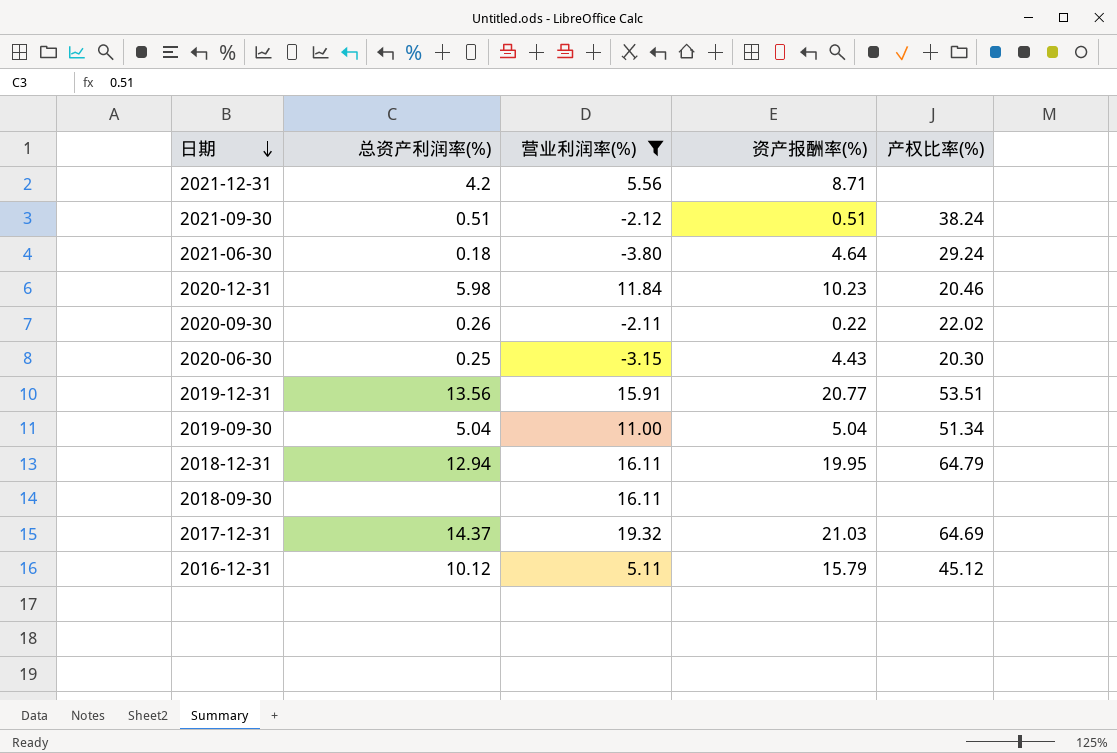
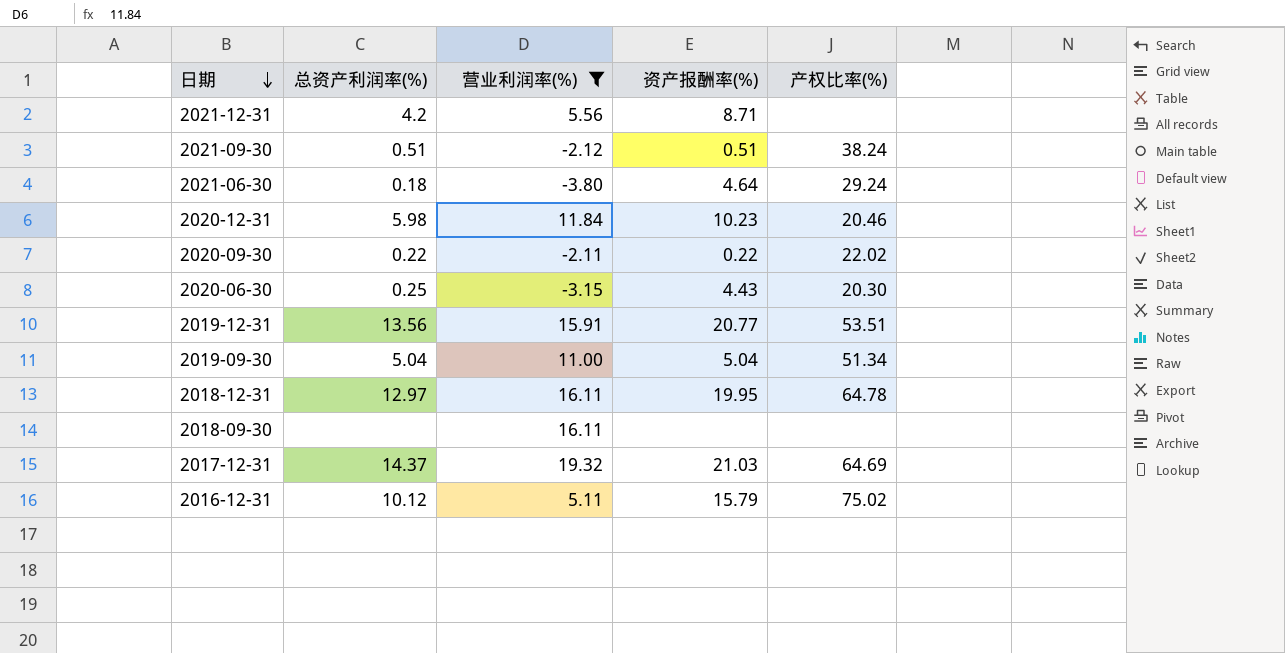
2020-09-30 | 总资产利润率(%): 0.26 -> 0.22
2018-12-31 | 总资产利润率(%): 12.94 -> 12.97
2018-12-31 | 产权比率(%): 64.79 -> 64.78
2016-12-31 | 产权比率(%): 45.12 -> 75.02

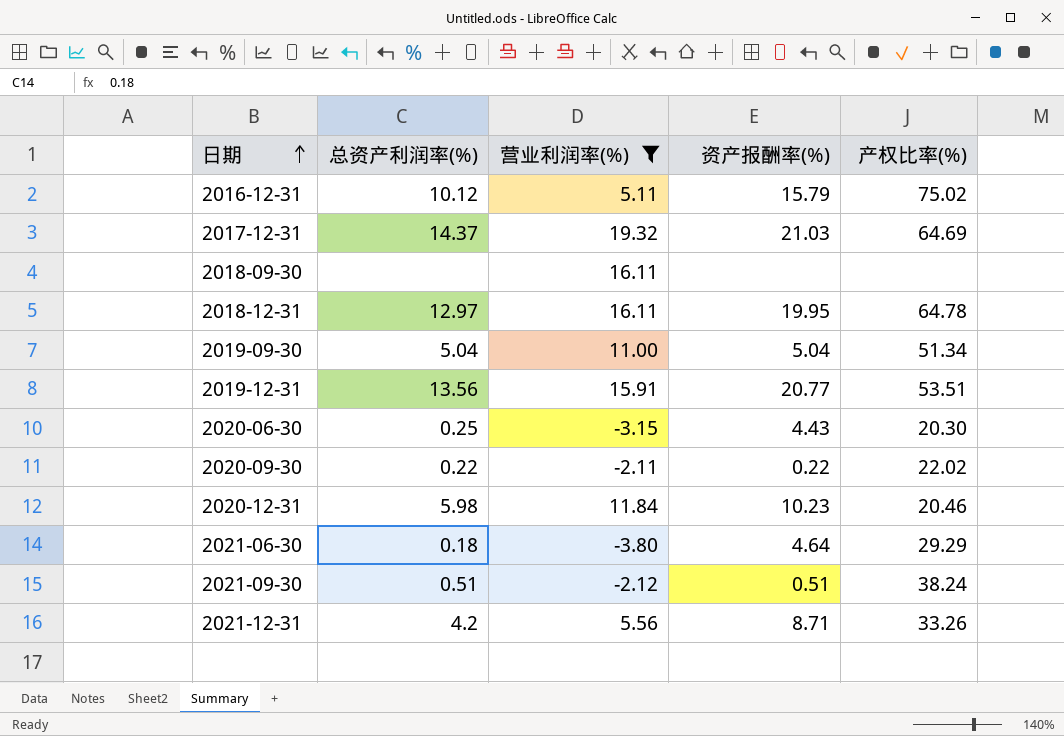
row order: 日期 descending -> 日期 ascending
2021-06-30 | 产权比率(%): 29.24 -> 29.29
2021-12-31 | 产权比率(%): none -> 33.26

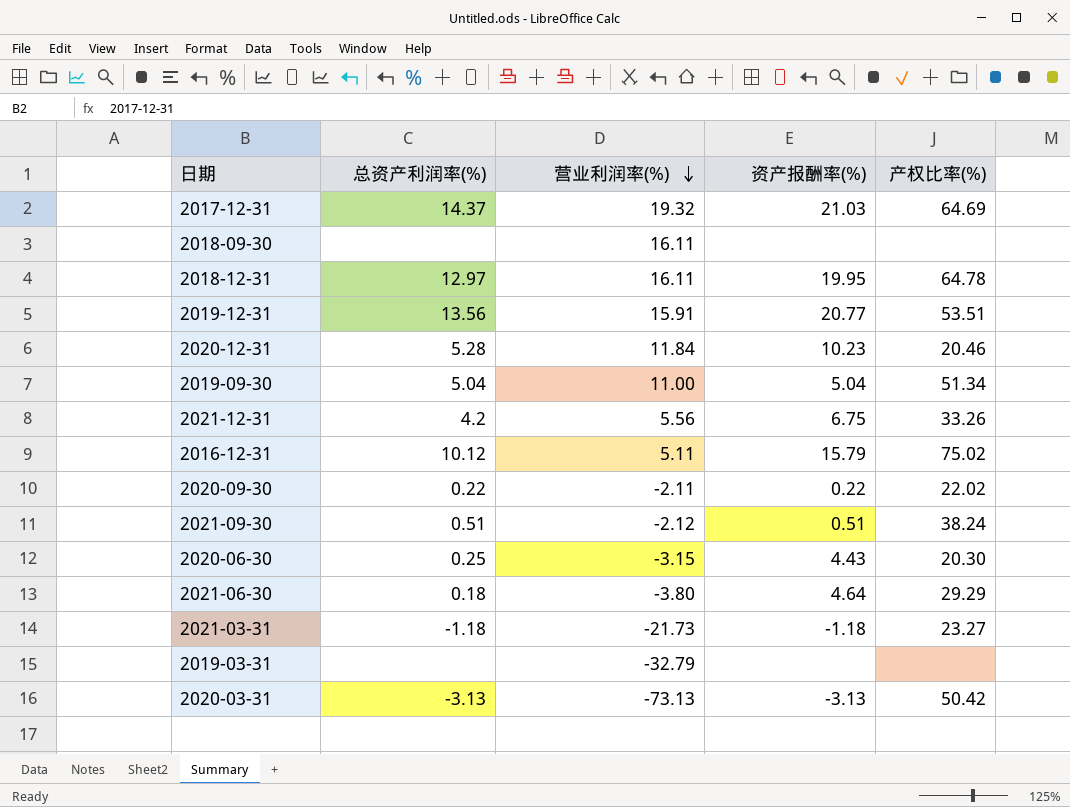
filter: 营业利润率(%) >= -3.80 -> none
row order: 日期 ascending -> 营业利润率(%) descending
2020-12-31 | 总资产利润率(%): 5.98 -> 5.28
2021-12-31 | 资产报酬率(%): 8.71 -> 6.75

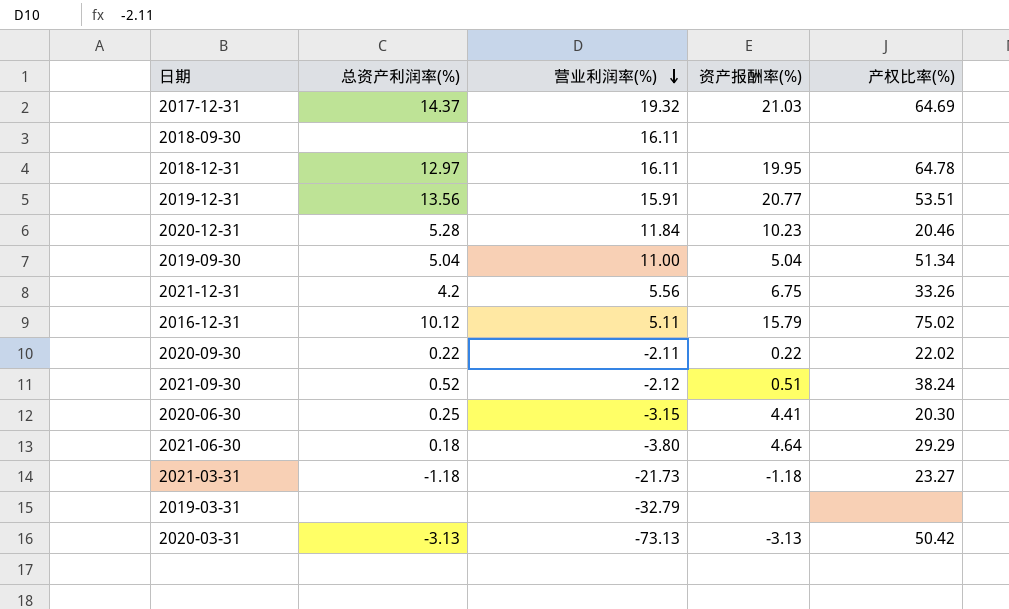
2021-09-30 | 总资产利润率(%): 0.51 -> 0.52
2020-06-30 | 资产报酬率(%): 4.43 -> 4.41

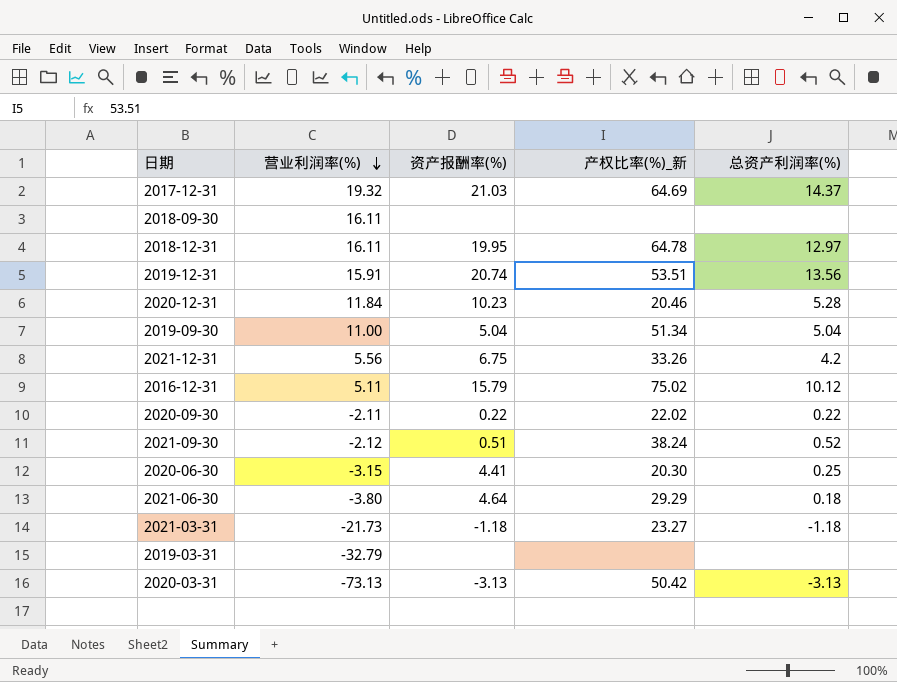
column name: 产权比率(%) -> 产权比率(%)_新
column 总资产利润率(%) | position: 2 -> 5
2019-12-31 | 资产报酬率(%): 20.77 -> 20.74

